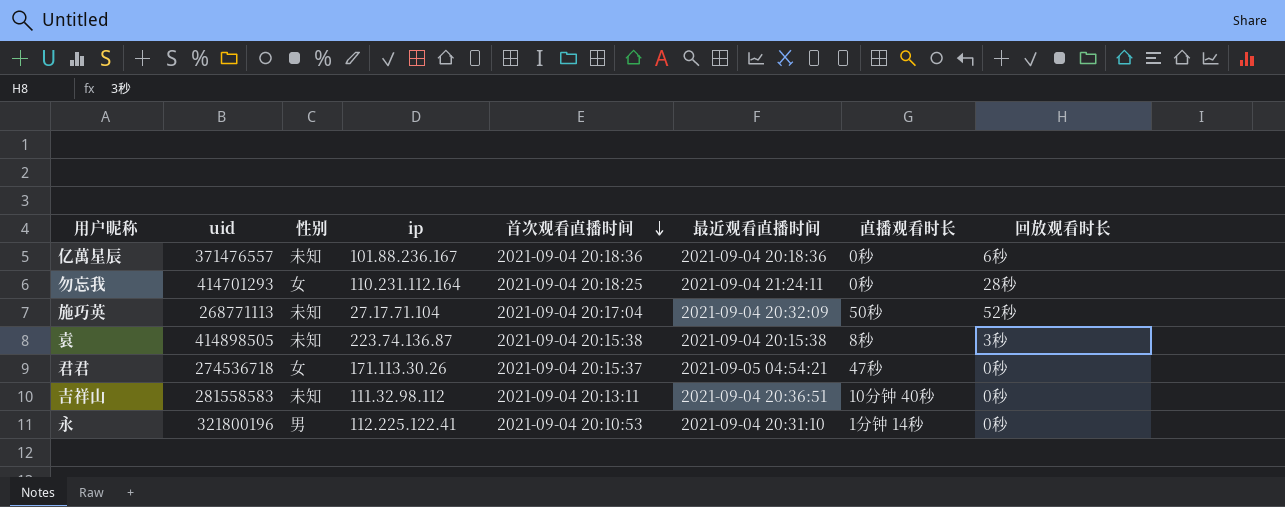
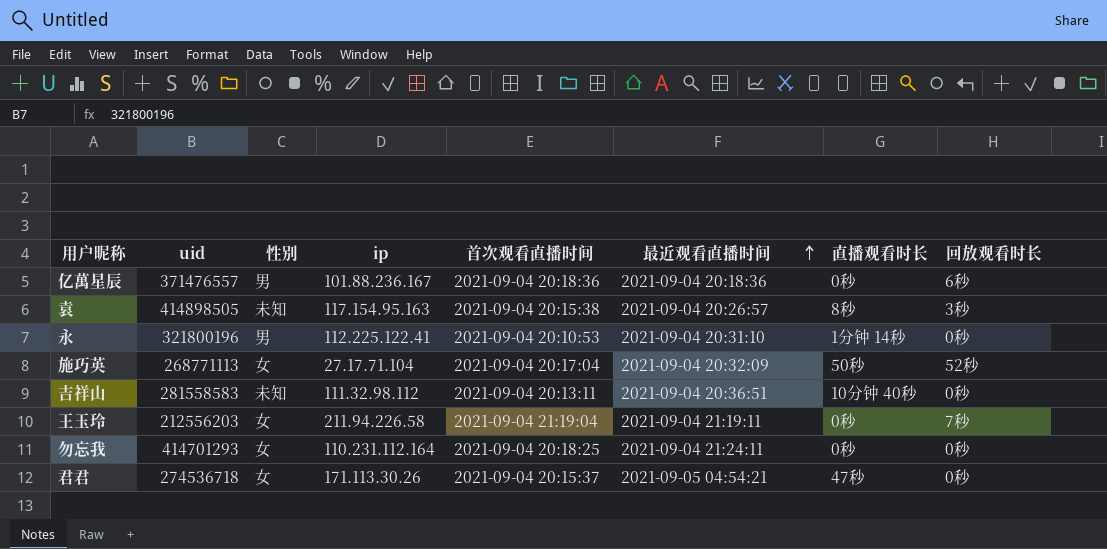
row order: 首次观看直播时间 descending -> 最近观看直播时间 ascending
亿萬星辰 | 性别: 未知 -> 男
袁 | ip: 223.74.136.87 -> 117.154.95.163
袁 | 最近观看直播时间: 2021-09-04 20:15:38 -> 2021-09-04 20:26:57
施巧英 | 性别: 未知 -> 女
row 王玉玲: none -> 212556203 | 女 | 211.94.226.58 | 2021-09-04 21:19:04 | 2021-09-04 21:19:11 | 0秒 | 7秒
勿忘我 | 回放观看时长: 28秒 -> 0秒

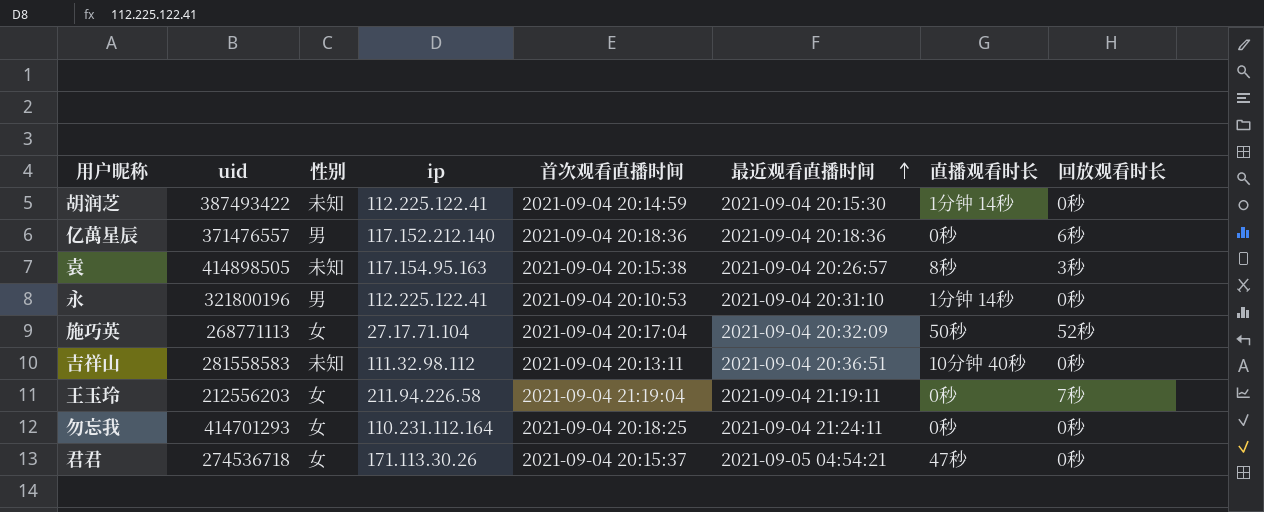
row 胡润芝: none -> 387493422 | 未知 | 112.225.122.41 | 2021-09-04 20:14:59 | 2021-09-04 20:15:30 | 1分钟 14秒 | 0秒
亿萬星辰 | ip: 101.88.236.167 -> 117.152.212.140

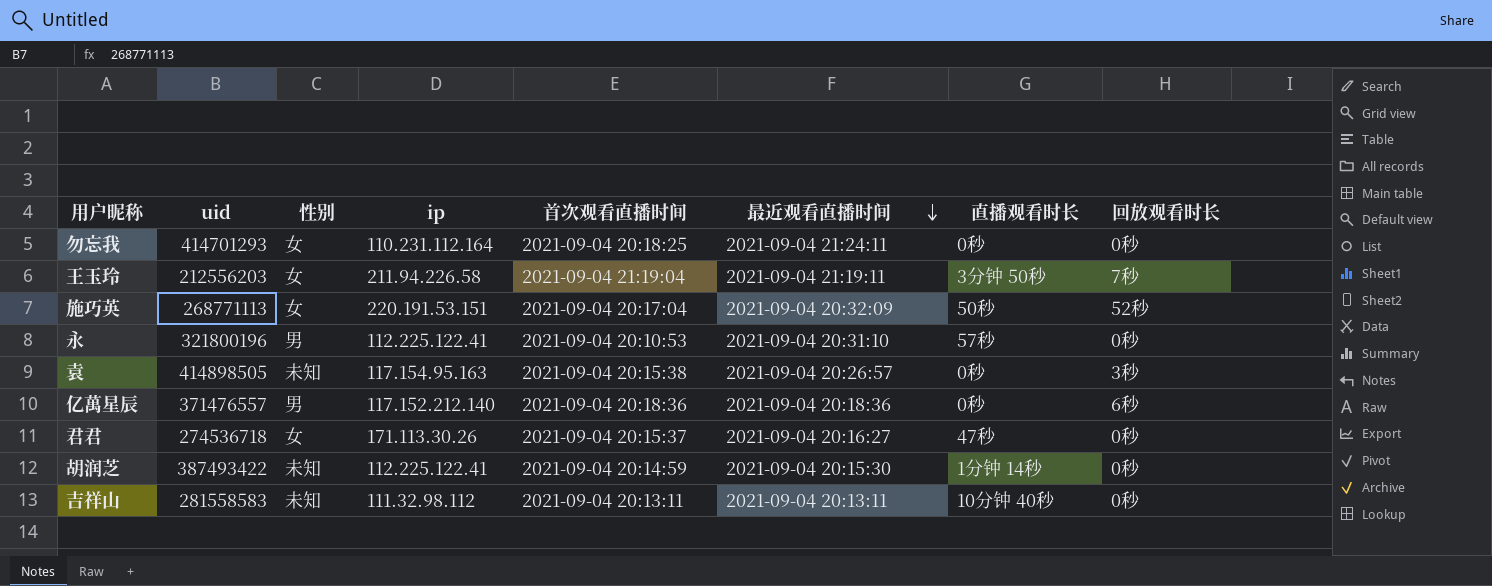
row order: 最近观看直播时间 ascending -> 最近观看直播时间 descending
王玉玲 | 直播观看时长: 0秒 -> 3分钟 50秒
施巧英 | ip: 27.17.71.104 -> 220.191.53.151
永 | 直播观看时长: 1分钟 14秒 -> 57秒
袁 | 直播观看时长: 8秒 -> 0秒
君君 | 最近观看直播时间: 2021-09-05 04:54:21 -> 2021-09-04 20:16:27
吉祥山 | 最近观看直播时间: 2021-09-04 20:36:51 -> 2021-09-04 20:13:11

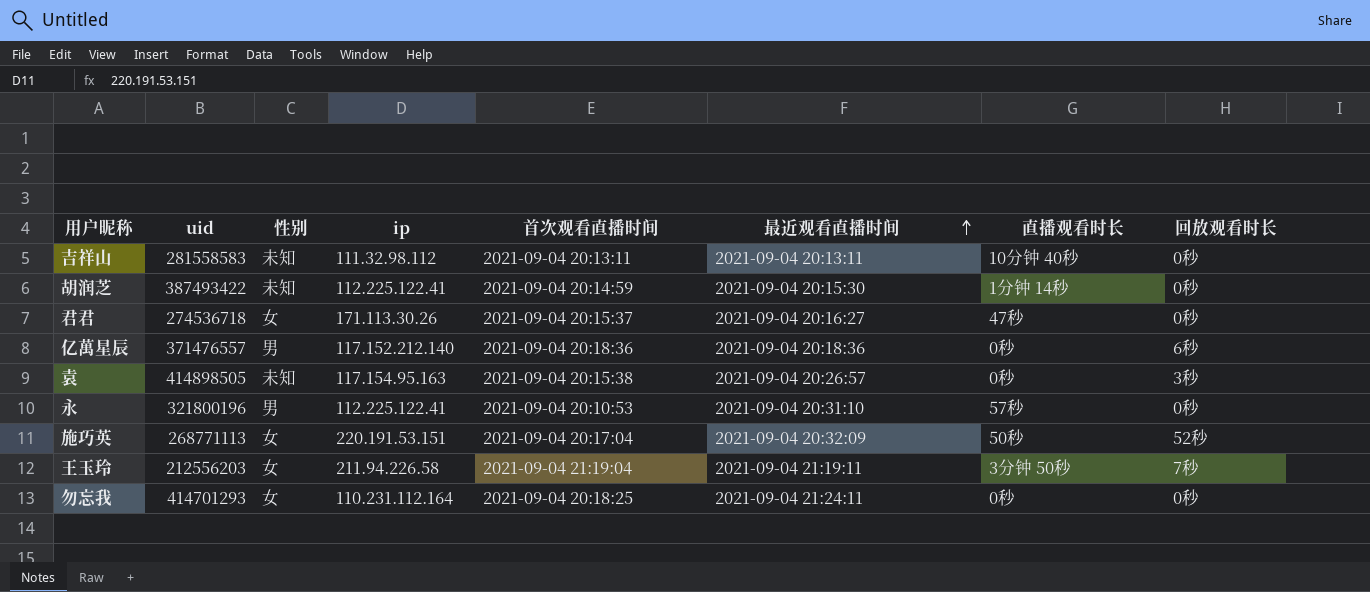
row order: 最近观看直播时间 descending -> 最近观看直播时间 ascending

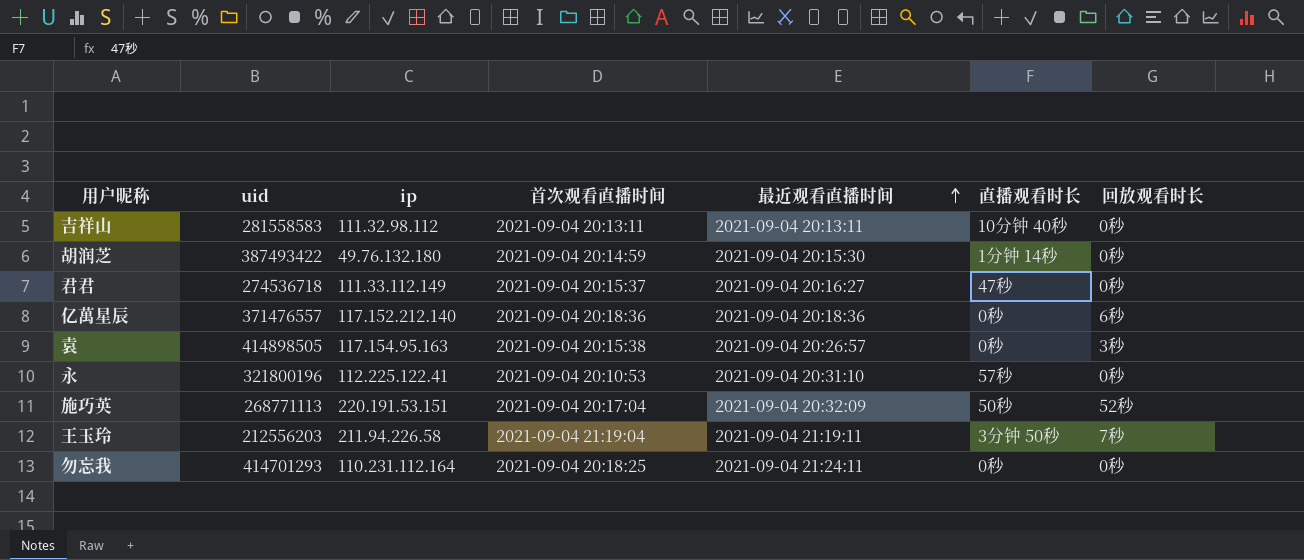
column 性别 | position: 3 -> none
胡润芝 | ip: 112.225.122.41 -> 49.76.132.180
君君 | ip: 171.113.30.26 -> 111.33.112.149

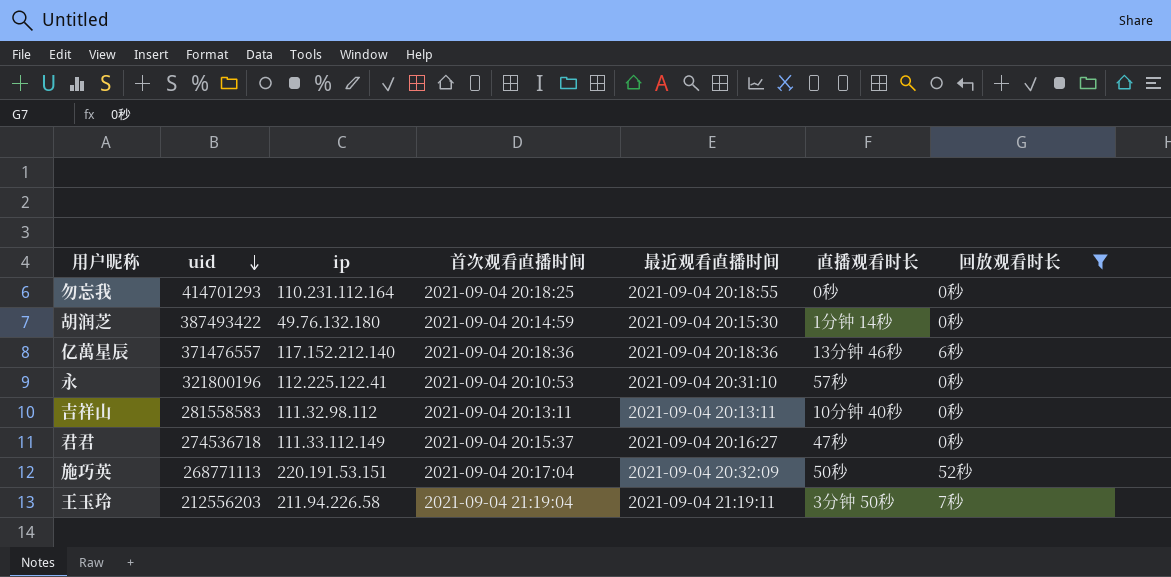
filter: none -> 回放观看时长 != 3秒
row order: 最近观看直播时间 ascending -> uid descending
勿忘我 | 最近观看直播时间: 2021-09-04 21:24:11 -> 2021-09-04 20:18:55
亿萬星辰 | 直播观看时长: 0秒 -> 13分钟 46秒

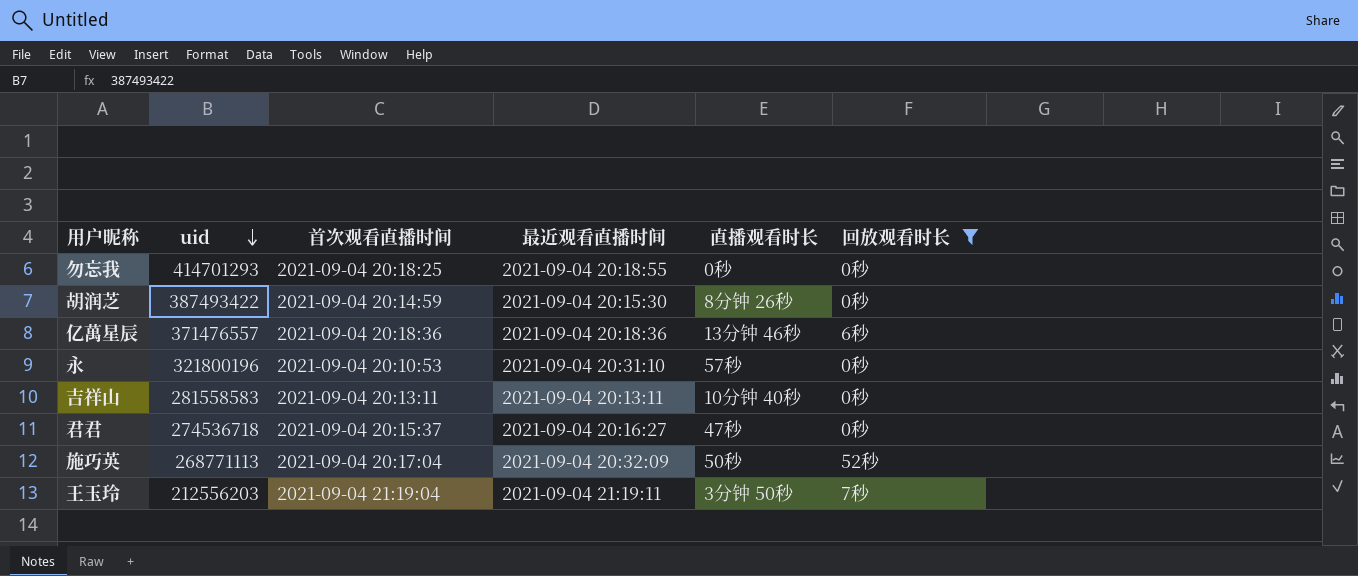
column ip | position: 3 -> none
胡润芝 | 直播观看时长: 1分钟 14秒 -> 8分钟 26秒

